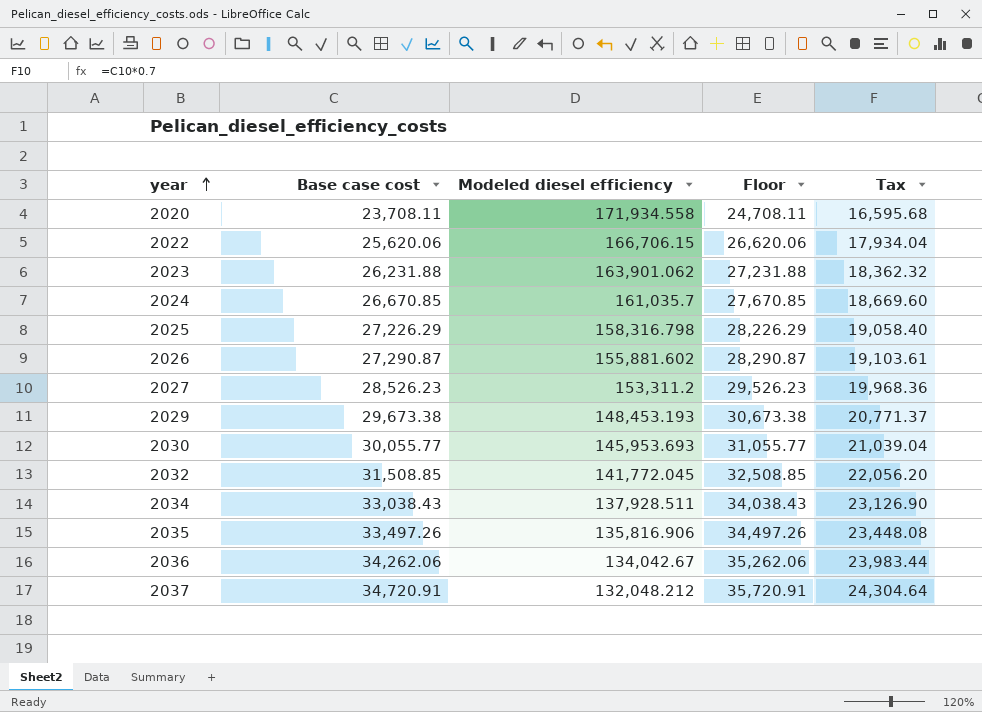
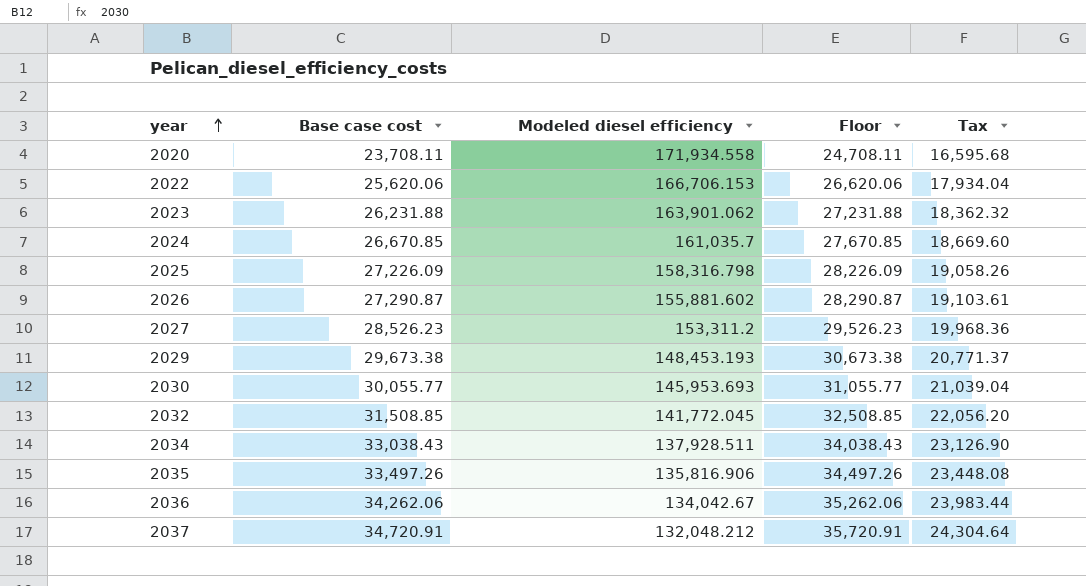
2022 | Modeled diesel efficiency: 166,706.15 -> 166,706.153
2025 | Base case cost: 27,226.29 -> 27,226.09
2025 | Floor: 28,226.29 -> 28,226.09
2025 | Tax: 19,058.40 -> 19,058.26

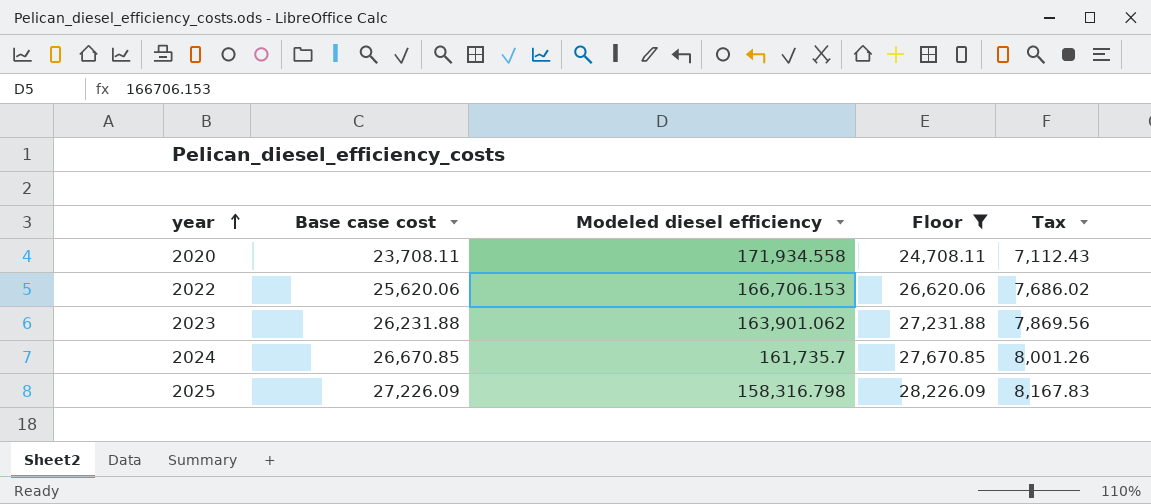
filter: none -> Floor <= 28,226.09
column Tax | formula: [Base case cost] * 0.7 -> [Base case cost] * 0.3
2024 | Modeled diesel efficiency: 161,035.7 -> 161,735.7

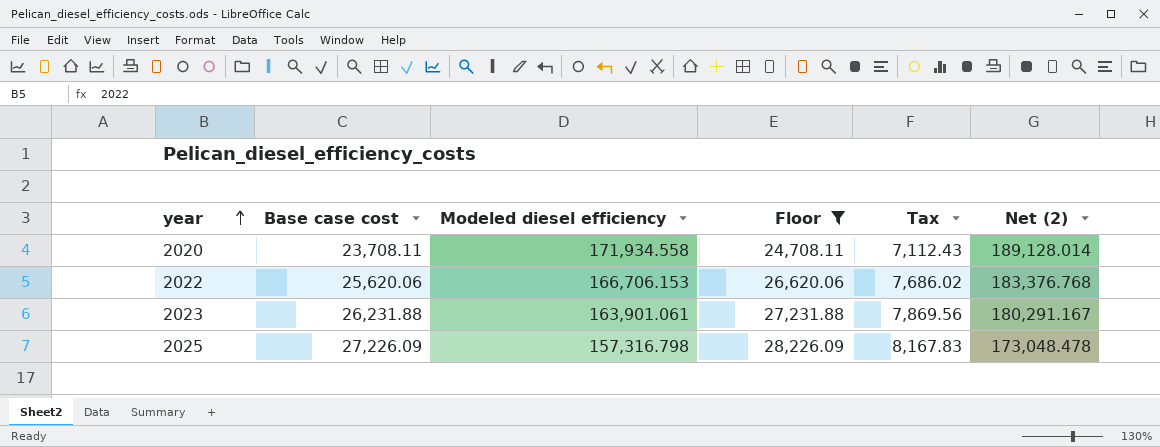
column Net (2) | formula: none -> [Modeled diesel efficiency] * 1.1
row 2024: 26,670.85 | 161,735.7 | 27,670.85 | 8,001.26 -> none
2023 | Modeled diesel efficiency: 163,901.062 -> 163,901.061
2025 | Modeled diesel efficiency: 158,316.798 -> 157,316.798

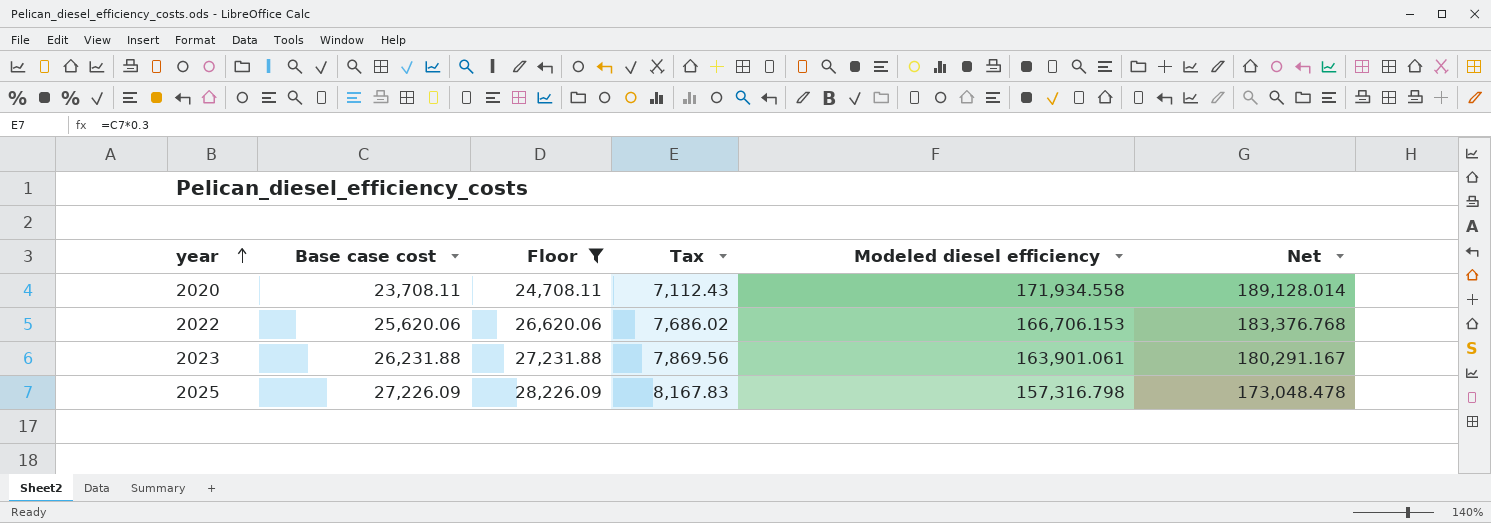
column Modeled diesel efficiency | position: 3 -> 5
column name: Net (2) -> Net

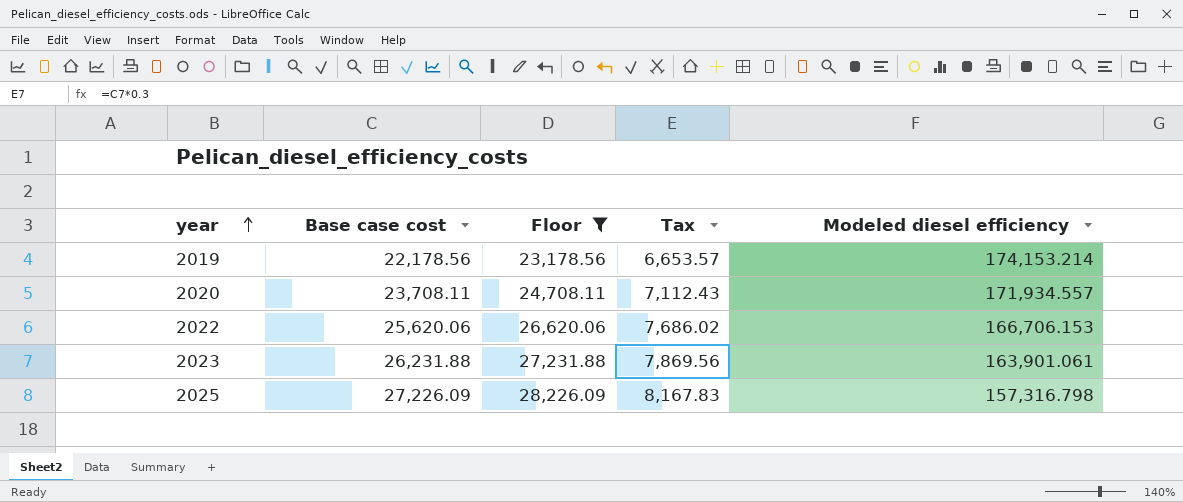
column Net | formula: [Modeled diesel efficiency] * 1.1 -> none
row 2019: none -> 22,178.56 | 23,178.56 | 6,653.57 | 174,153.214
2020 | Modeled diesel efficiency: 171,934.558 -> 171,934.557

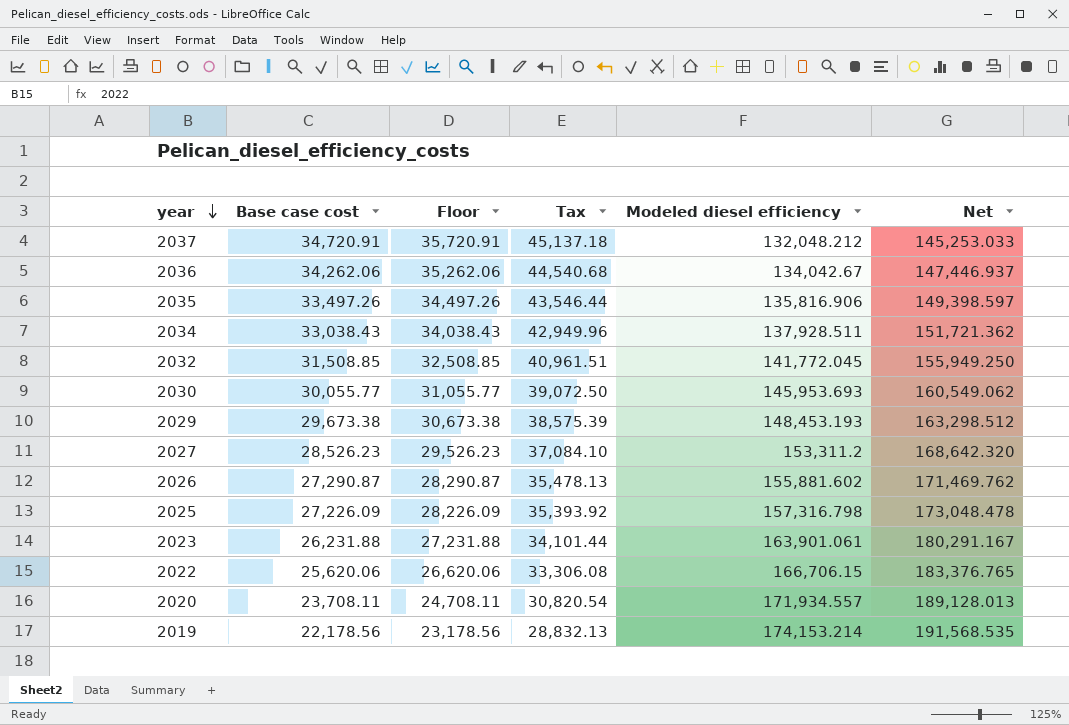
filter: Floor <= 28,226.09 -> none
row order: year ascending -> year descending
column Tax | formula: [Base case cost] * 0.3 -> [Base case cost] * 1.3
column Net | formula: none -> [Modeled diesel efficiency] * 1.1
2022 | Modeled diesel efficiency: 166,706.153 -> 166,706.15

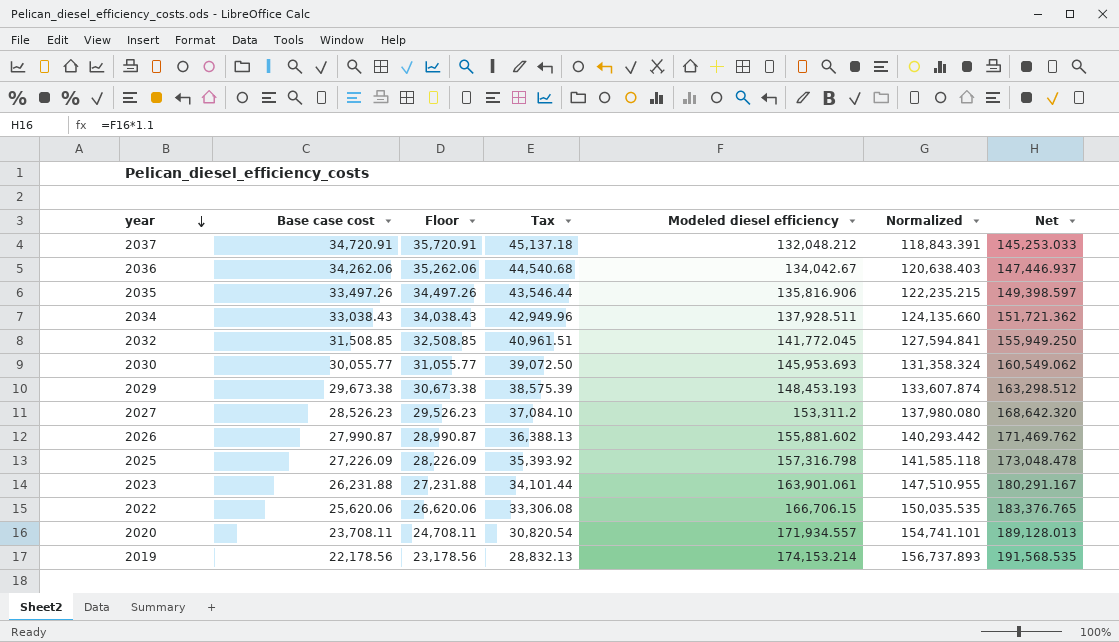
column Normalized | formula: none -> [Modeled diesel efficiency] * 0.9
2026 | Base case cost: 27,290.87 -> 27,990.87
2026 | Floor: 28,290.87 -> 28,990.87
2026 | Tax: 35,478.13 -> 36,388.13

